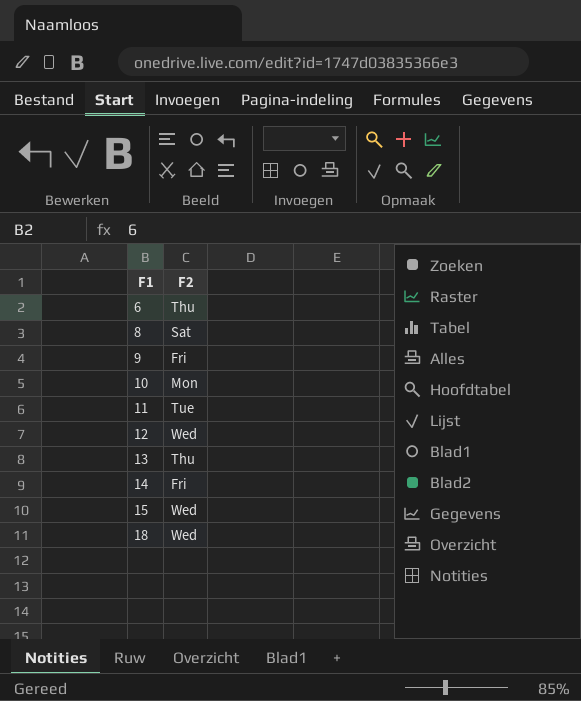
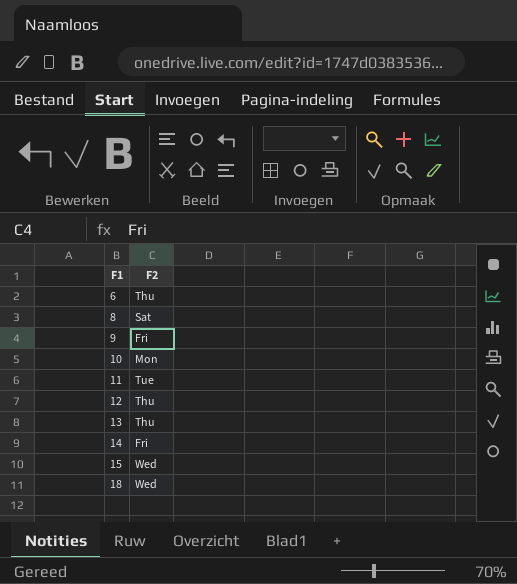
12 | F2: Wed -> Thu

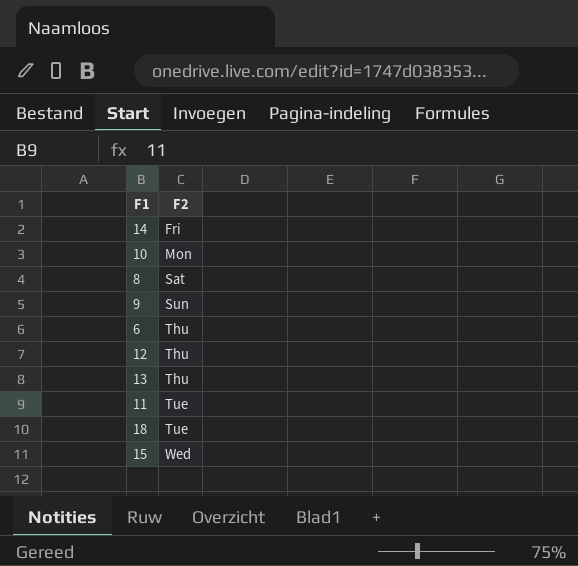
row order: F1 ascending -> F2 ascending
9 | F2: Fri -> Sun
18 | F2: Wed -> Tue

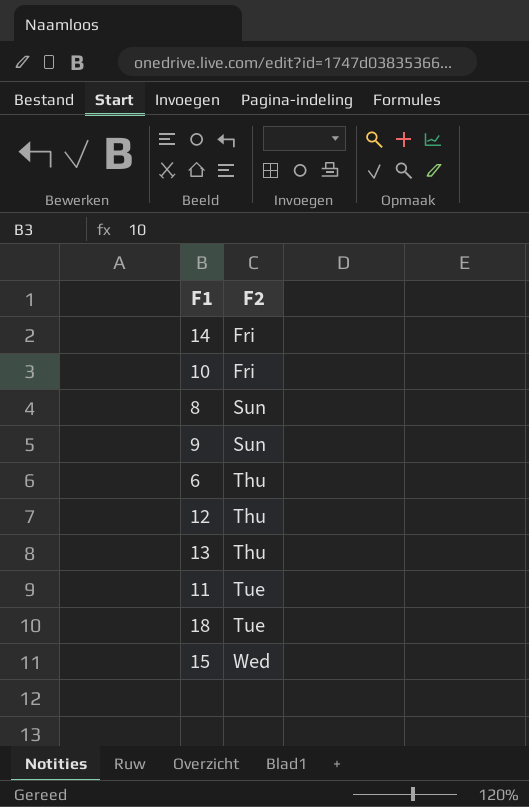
10 | F2: Mon -> Fri
8 | F2: Sat -> Sun

